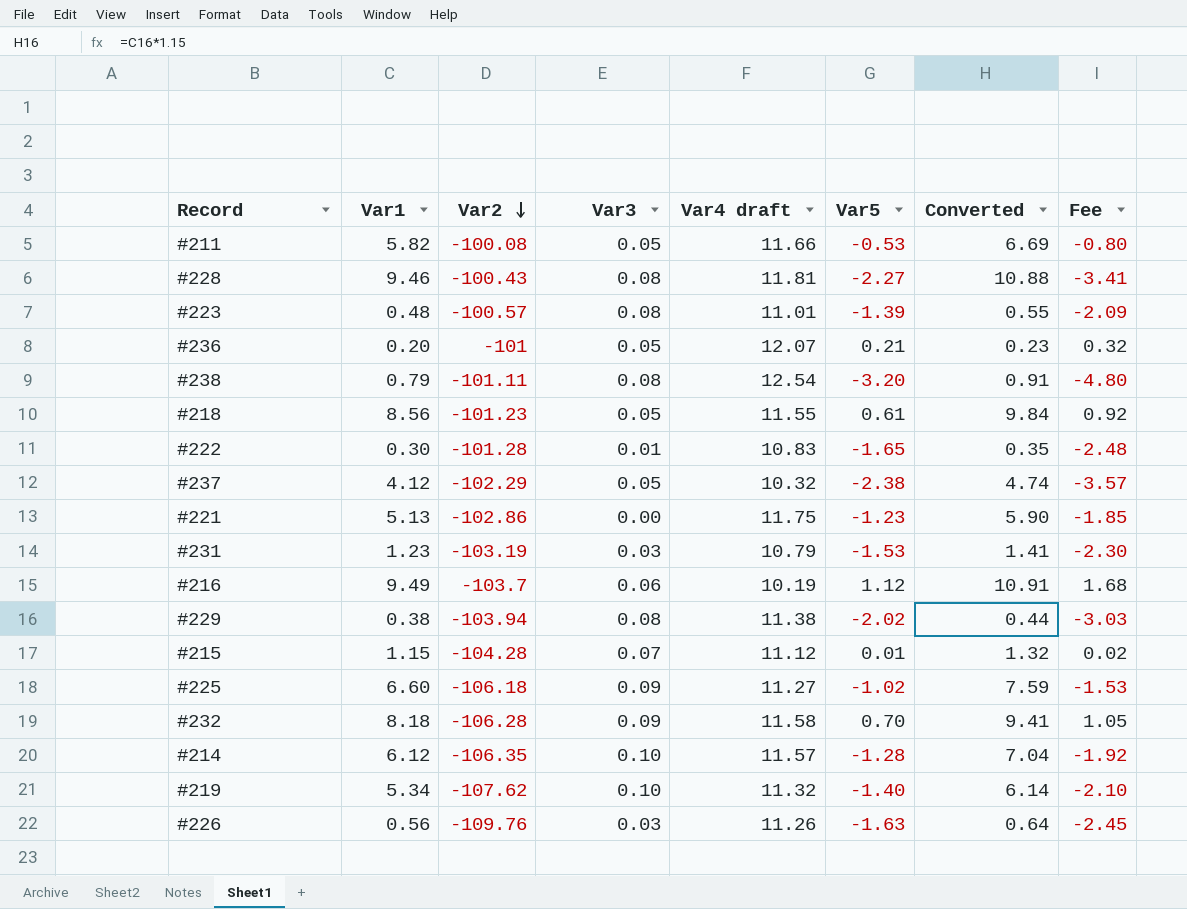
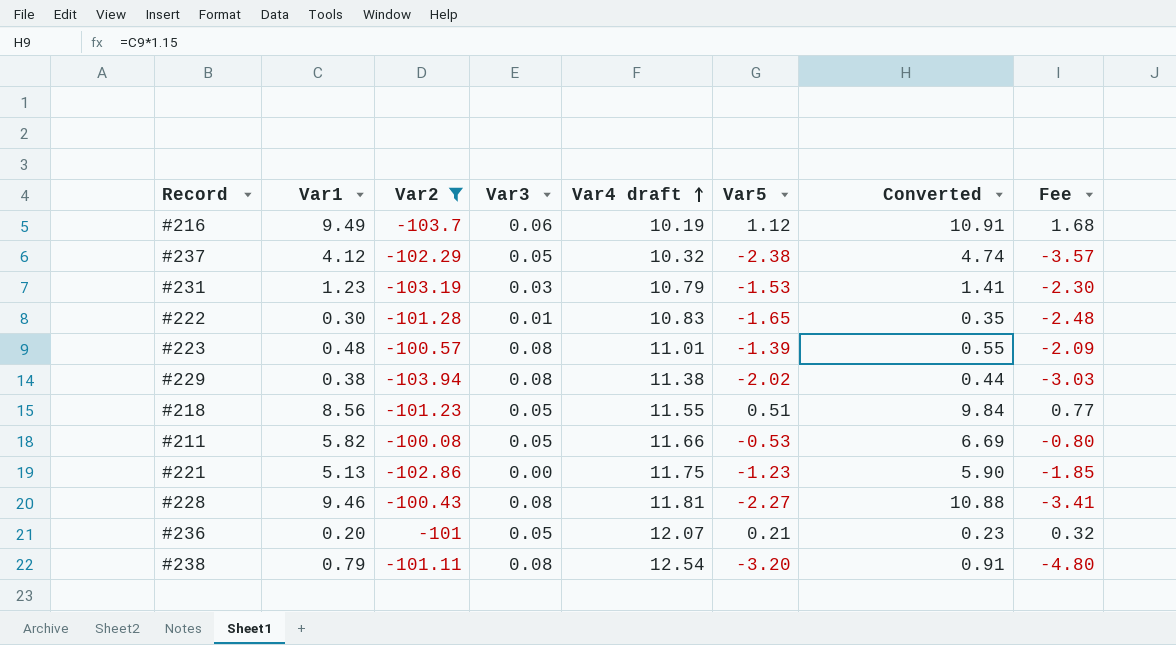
filter: none -> Var2 >= -103.94
row order: Var2 descending -> Var4 draft ascending
#218 | Var5: 0.61 -> 0.51
#218 | Fee: 0.92 -> 0.77

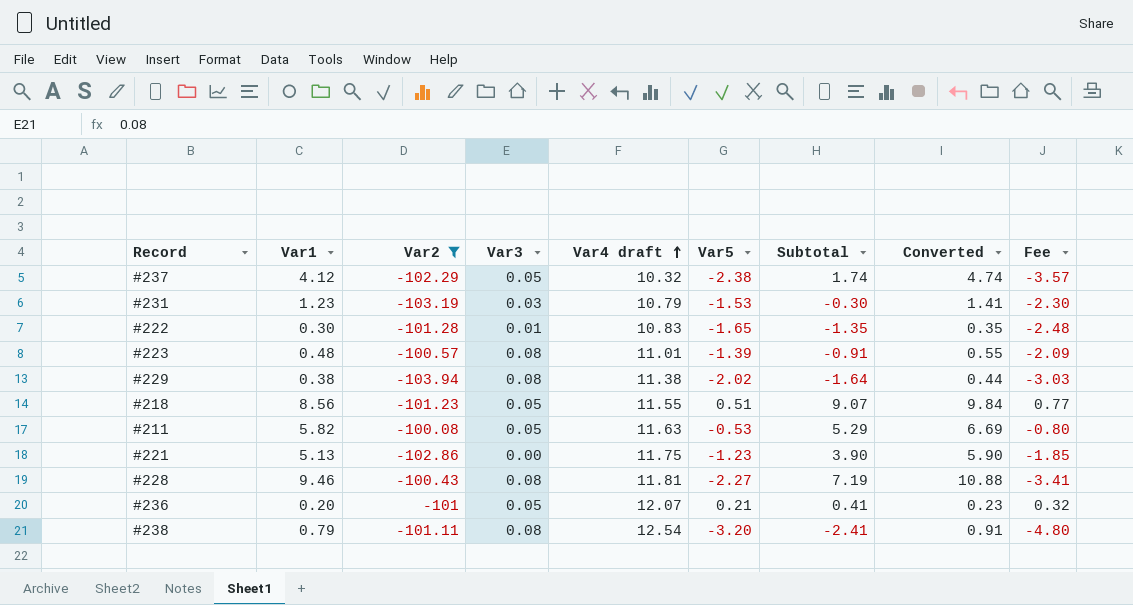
column Subtotal | formula: none -> [Var1] + [Var5]
row #216: 9.49 | -103.7 | 0.06 | 10.19 | 1.12 | 10.91 | 1.68 -> none
#211 | Var4 draft: 11.66 -> 11.63

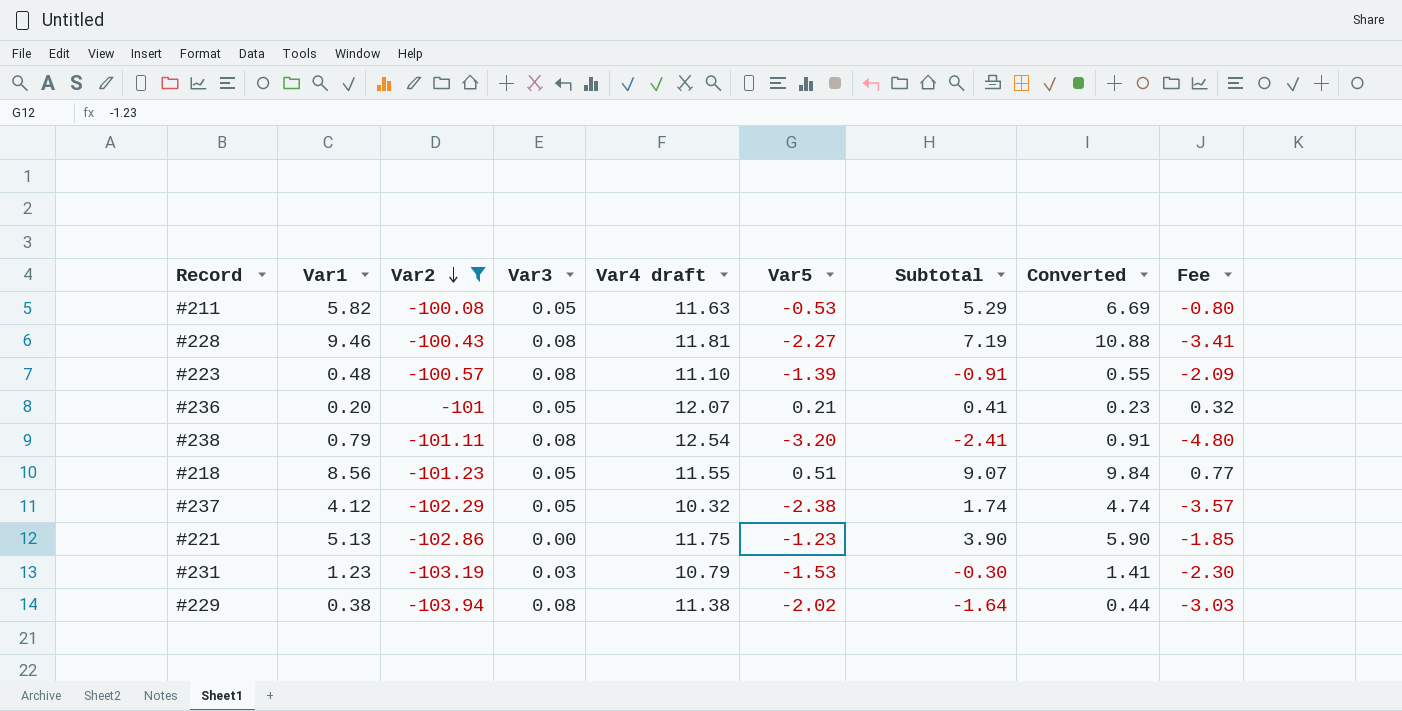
row order: Var4 draft ascending -> Var2 descending
row #222: 0.30 | -101.28 | 0.01 | 10.83 | -1.65 | -1.35 | 0.35 | -2.48 -> none
#223 | Var4 draft: 11.01 -> 11.10

